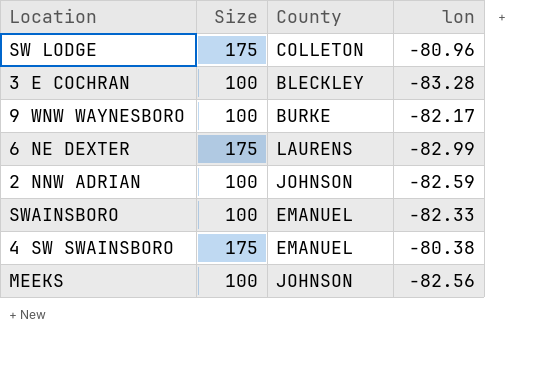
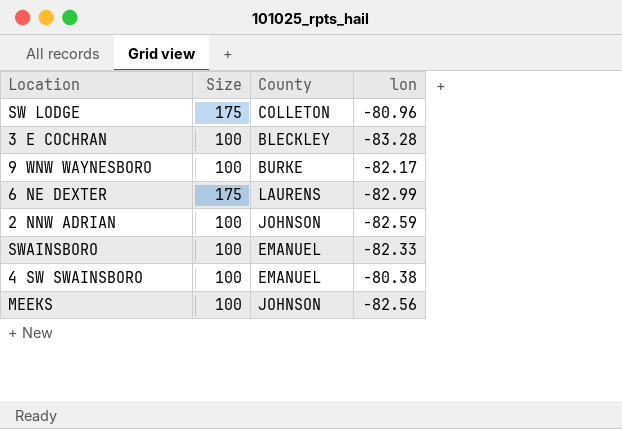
4 SW SWAINSBORO | Size: 175 -> 100

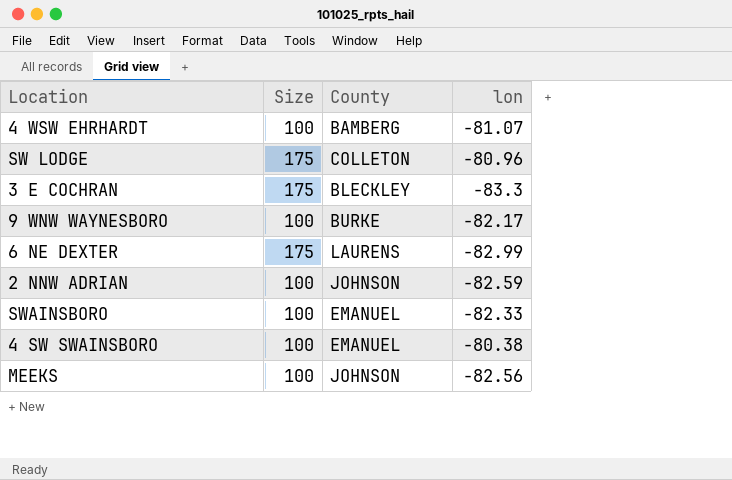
row 4 WSW EHRHARDT: none -> 100 | BAMBERG | -81.07
3 E COCHRAN | Size: 100 -> 175
3 E COCHRAN | lon: -83.28 -> -83.3

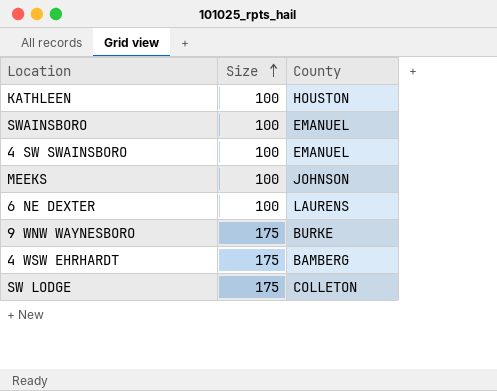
row order: none -> Size ascending
column lon | position: 4 -> none
row 3 E COCHRAN: 175 | BLECKLEY | -83.3 -> none
row 2 NNW ADRIAN: 100 | JOHNSON | -82.59 -> none
row KATHLEEN: none -> 100 | HOUSTON
6 NE DEXTER | Size: 175 -> 100
9 WNW WAYNESBORO | Size: 100 -> 175
4 WSW EHRHARDT | Size: 100 -> 175

